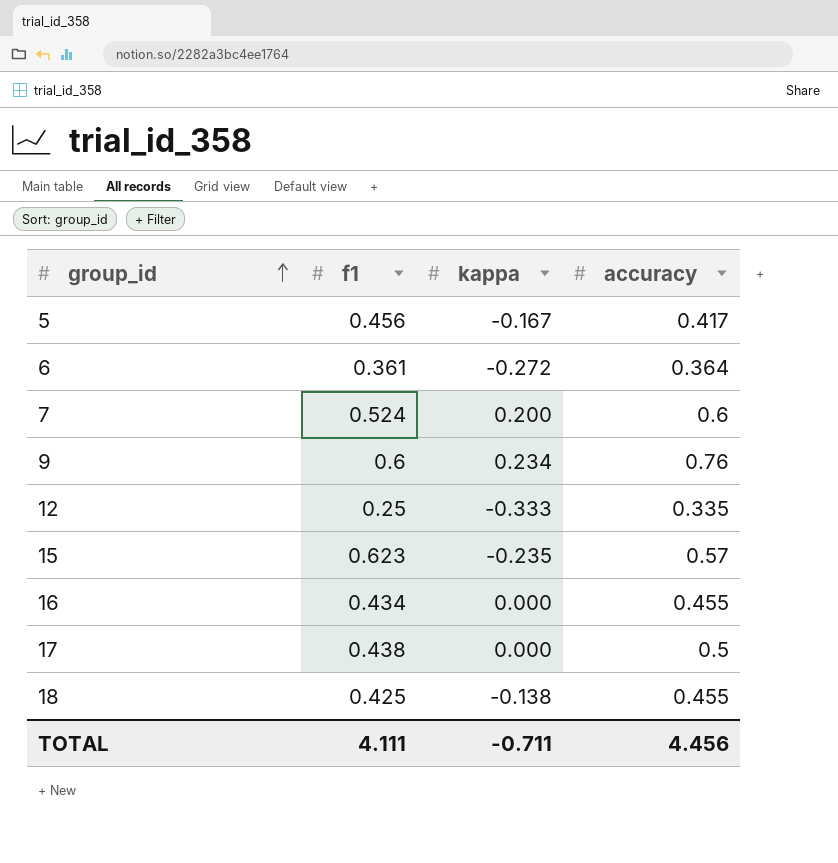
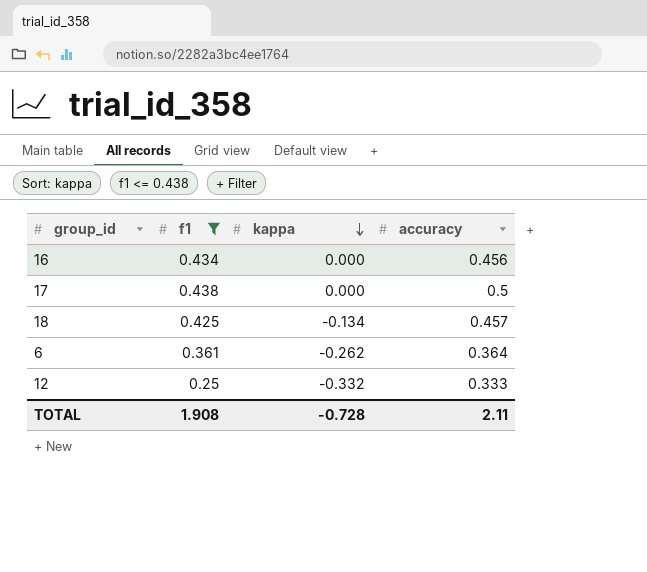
filter: none -> f1 <= 0.438
row order: group_id ascending -> kappa descending
16 | accuracy: 0.455 -> 0.456
18 | kappa: -0.138 -> -0.134
18 | accuracy: 0.455 -> 0.457
6 | kappa: -0.272 -> -0.262
12 | kappa: -0.333 -> -0.332
12 | accuracy: 0.335 -> 0.333
TOTAL | f1: 4.111 -> 1.908
TOTAL | kappa: -0.711 -> -0.728
TOTAL | accuracy: 4.456 -> 2.11

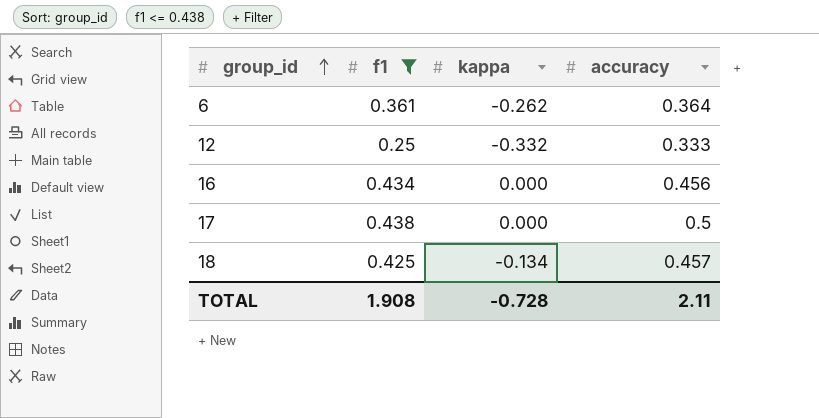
row order: kappa descending -> group_id ascending

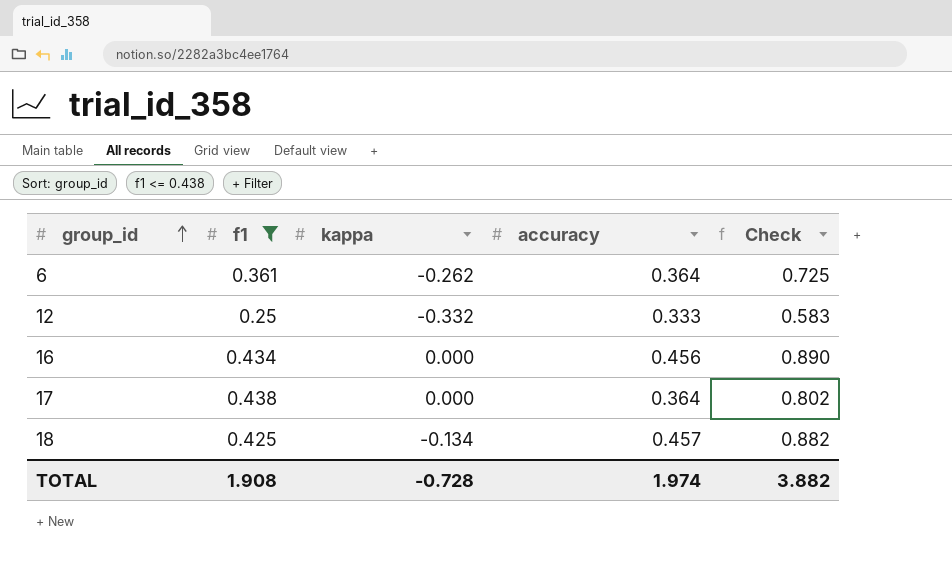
column Check | formula: none -> [f1] + [accuracy]
17 | accuracy: 0.5 -> 0.364
TOTAL | accuracy: 2.11 -> 1.974

